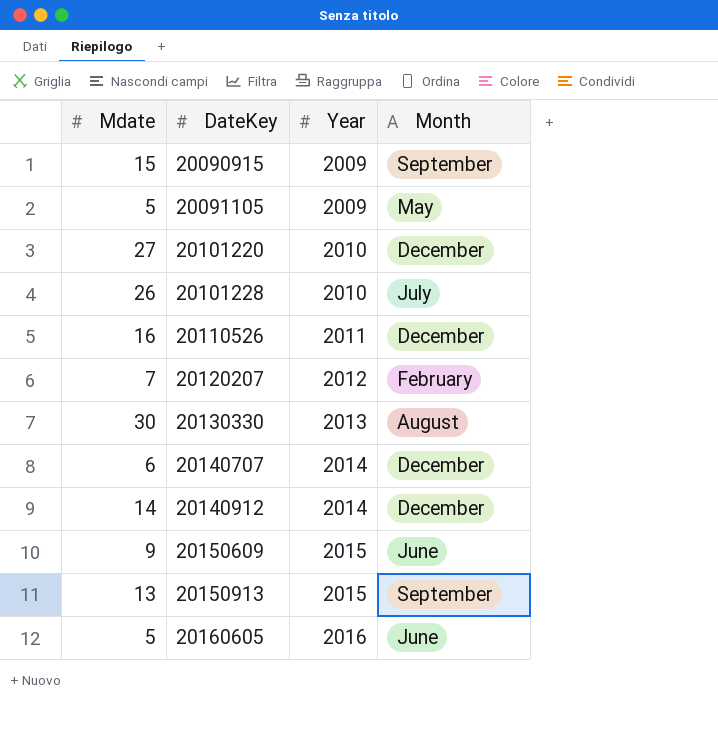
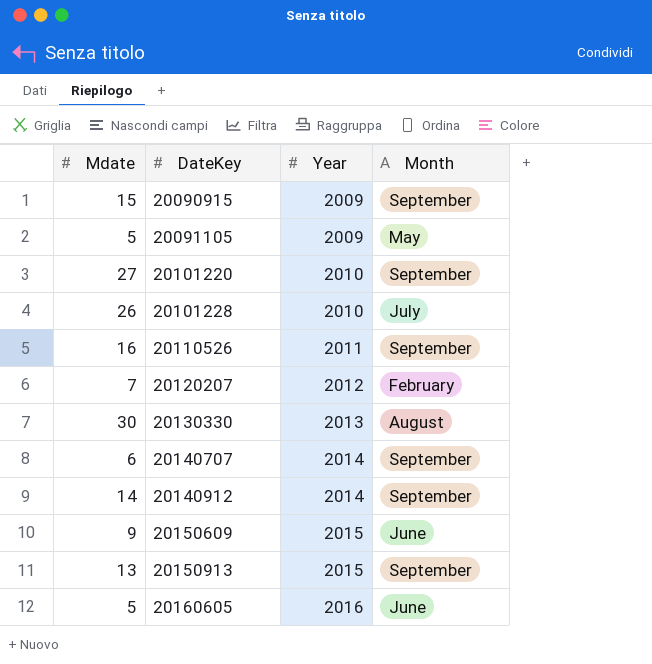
20101220 | Month: December -> September
20110526 | Month: December -> September
20140707 | Month: December -> September
20140912 | Month: December -> September

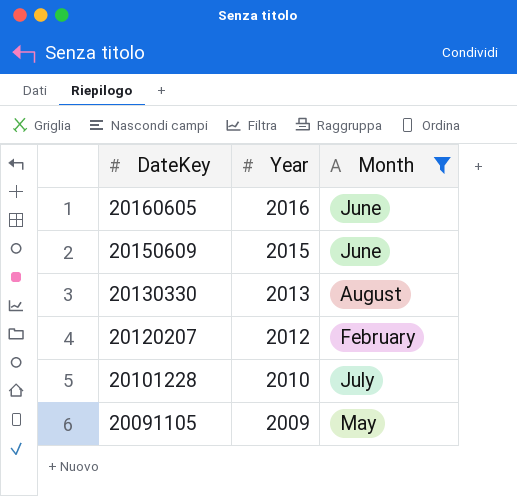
filter: none -> Month != September
row order: DateKey ascending -> DateKey descending
column Mdate | position: 1 -> none

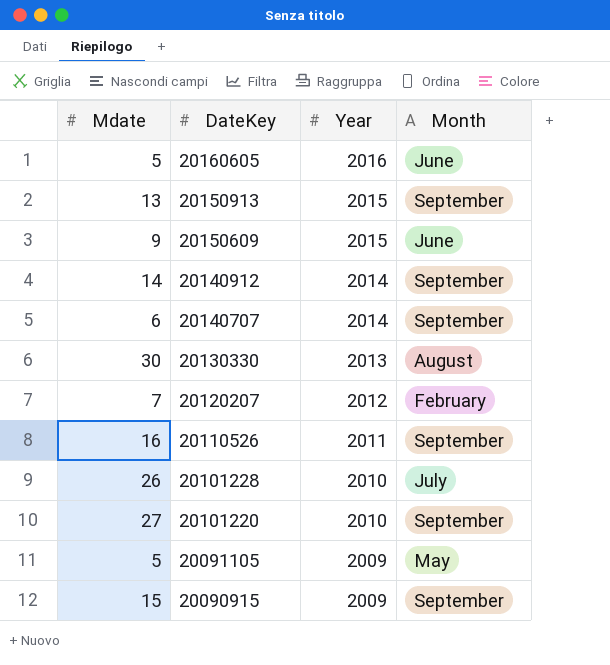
filter: Month != September -> none
column Mdate | position: none -> 1

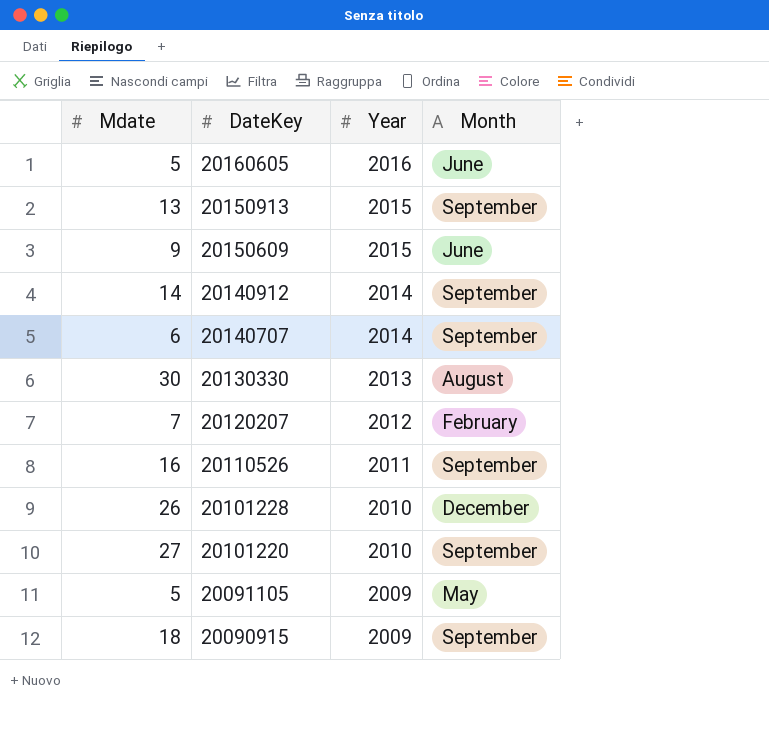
20101228 | Month: July -> December
20090915 | Mdate: 15 -> 18

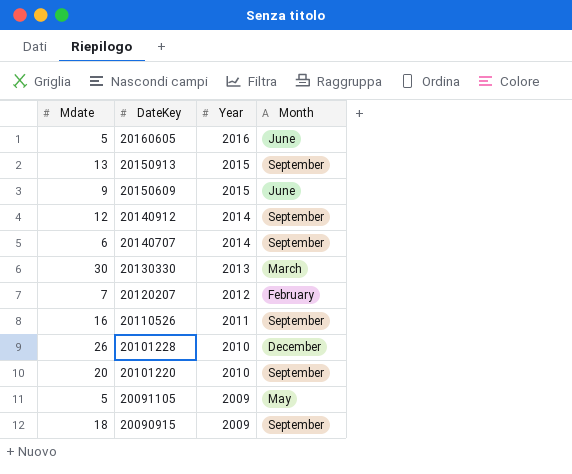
20140912 | Mdate: 14 -> 12
20130330 | Month: August -> March
20101220 | Mdate: 27 -> 20

